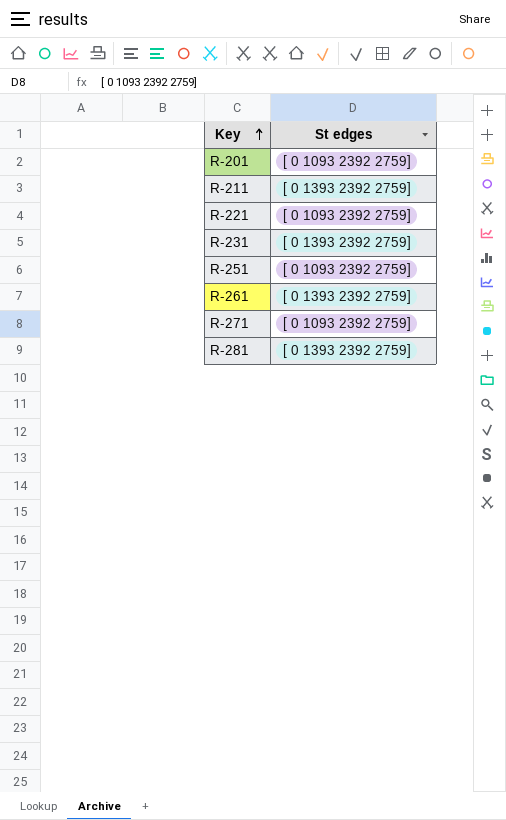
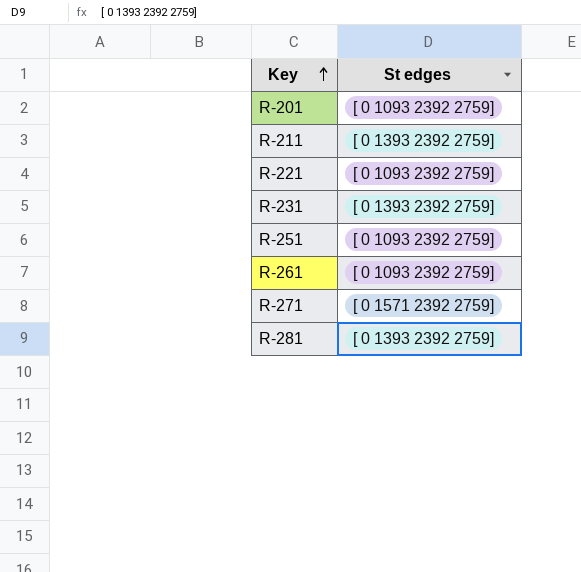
R-261 | St edges: [ 0 1393 2392 2759] -> [ 0 1093 2392 2759]
R-271 | St edges: [ 0 1093 2392 2759] -> [ 0 1571 2392 2759]

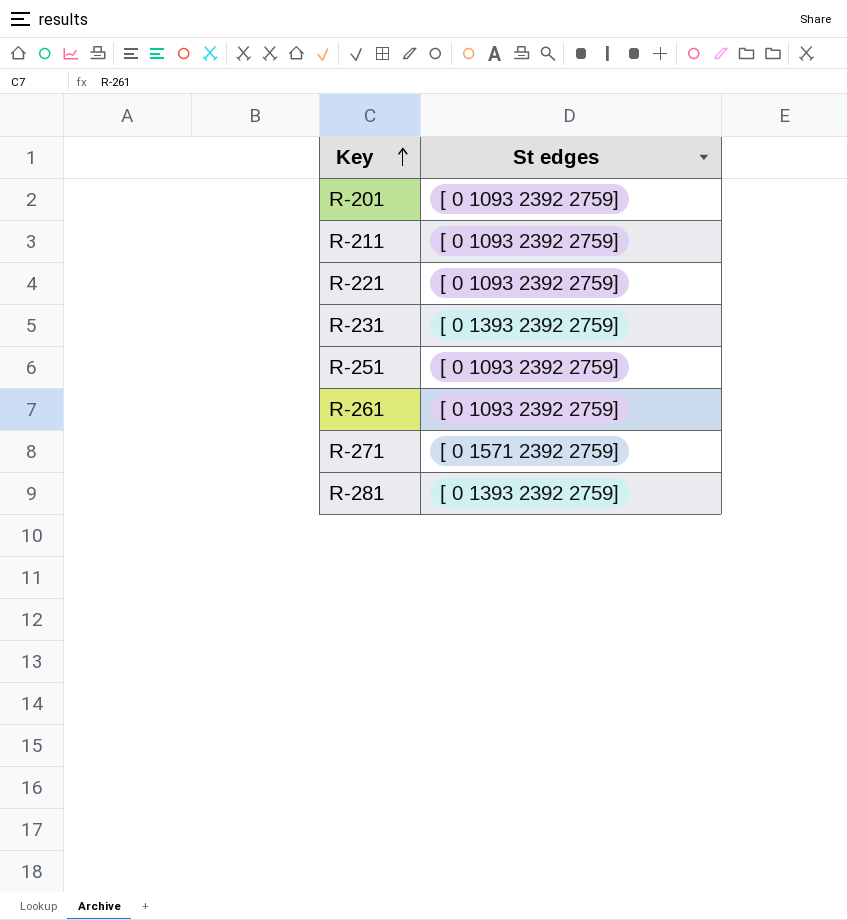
R-211 | St edges: [ 0 1393 2392 2759] -> [ 0 1093 2392 2759]

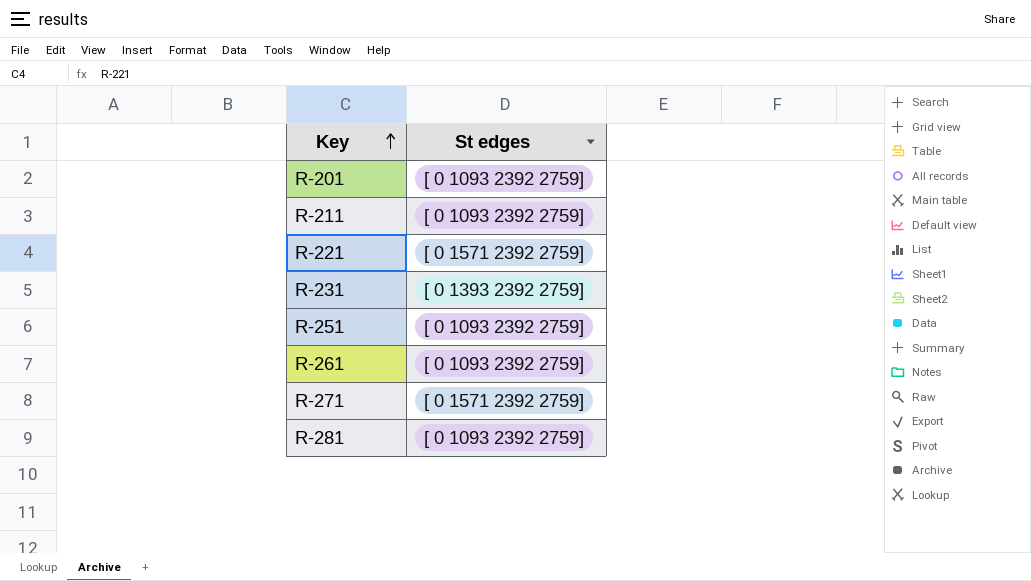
R-221 | St edges: [ 0 1093 2392 2759] -> [ 0 1571 2392 2759]
R-281 | St edges: [ 0 1393 2392 2759] -> [ 0 1093 2392 2759]

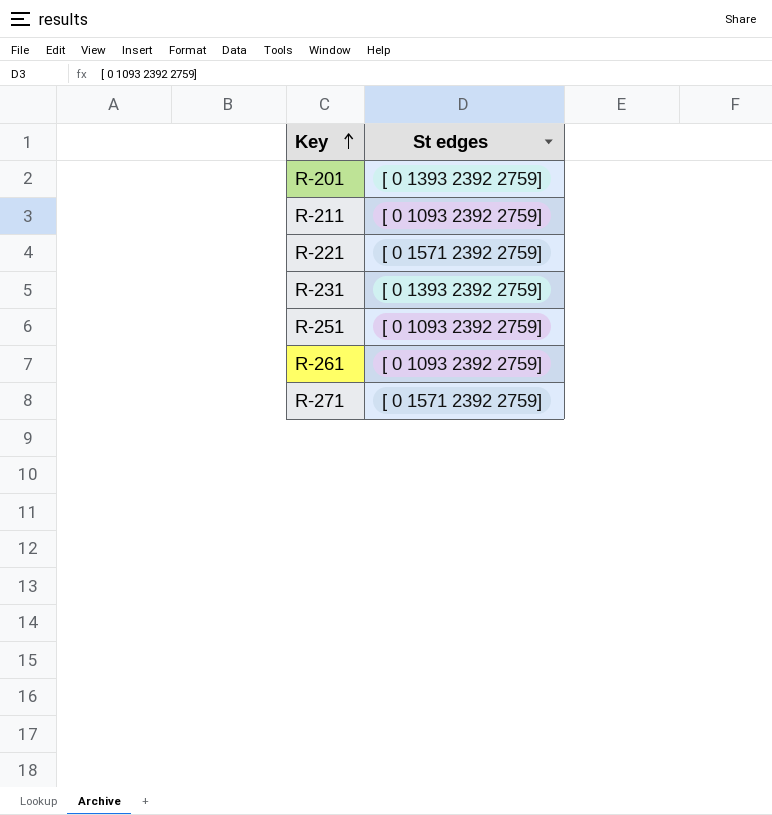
row R-281: [ 0 1093 2392 2759] -> none
R-201 | St edges: [ 0 1093 2392 2759] -> [ 0 1393 2392 2759]

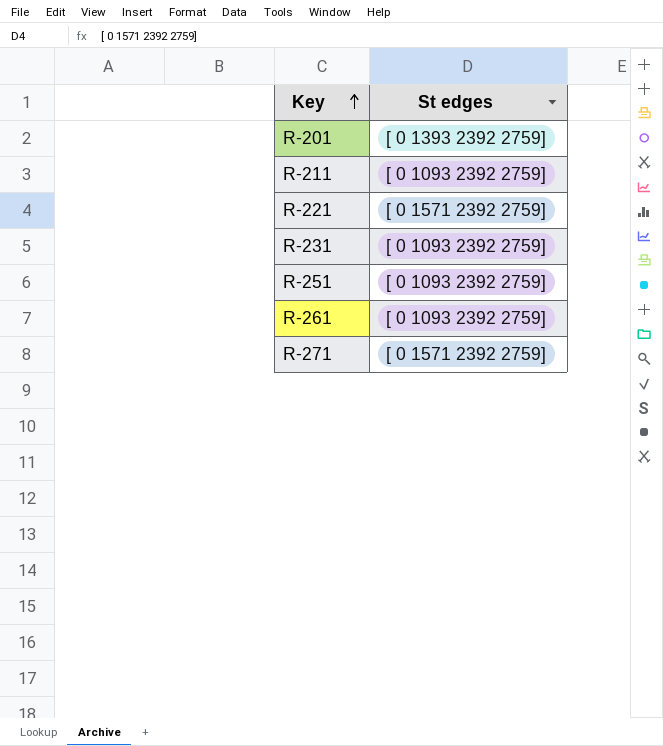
R-231 | St edges: [ 0 1393 2392 2759] -> [ 0 1093 2392 2759]

